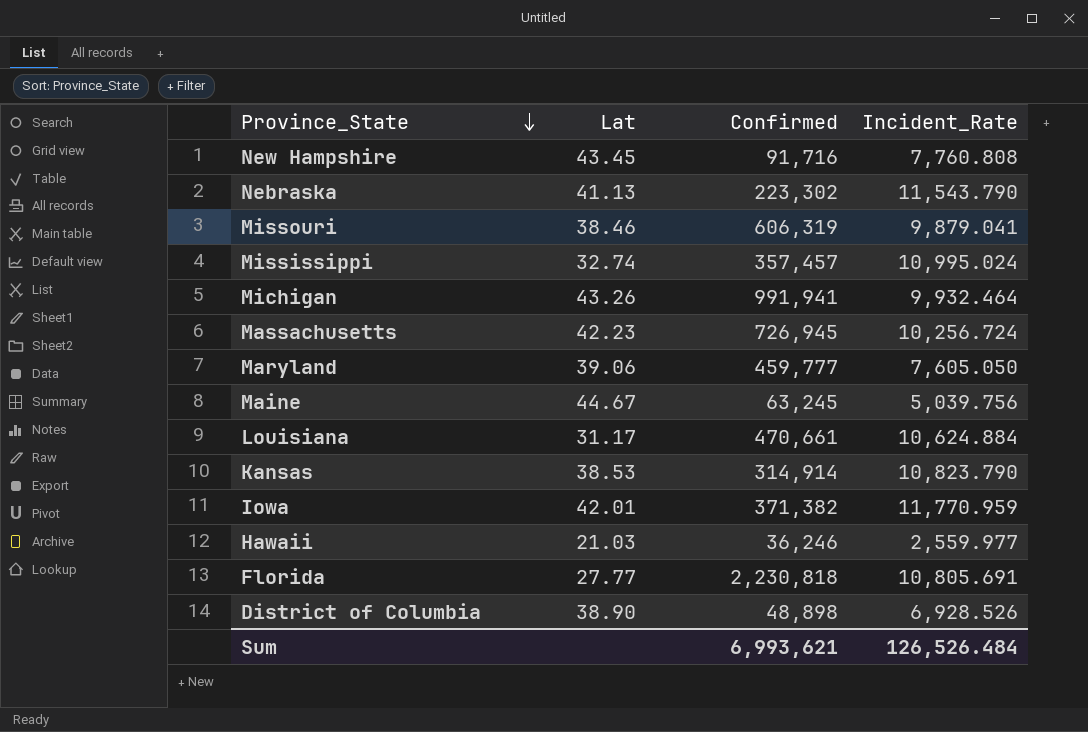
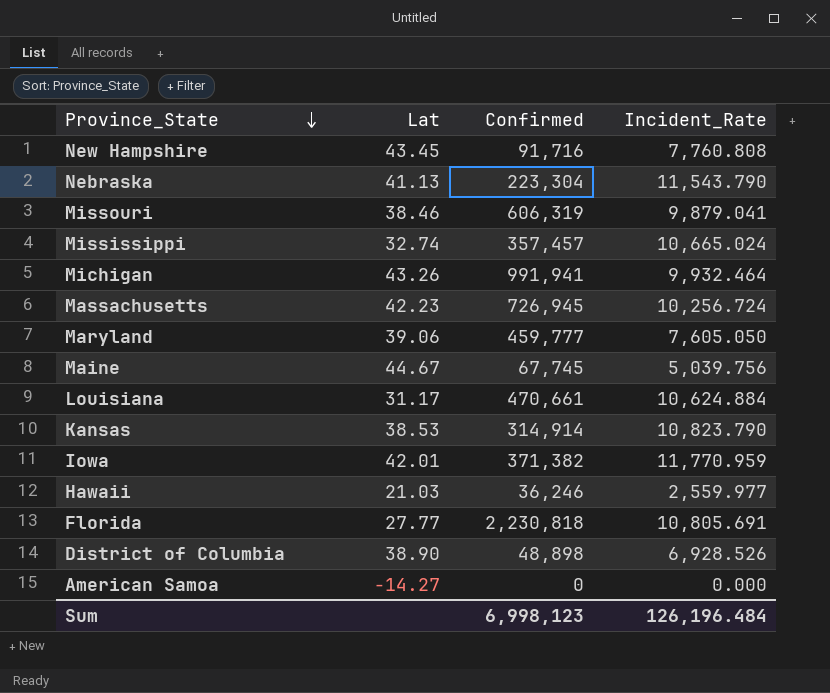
Nebraska | Confirmed: 223,302 -> 223,304
Mississippi | Incident_Rate: 10,995.024 -> 10,665.024
Maine | Confirmed: 63,245 -> 67,745
row American Samoa: none -> -14.27 | 0 | 0.000
Sum | Confirmed: 6,993,621 -> 6,998,123
Sum | Incident_Rate: 126,526.484 -> 126,196.484

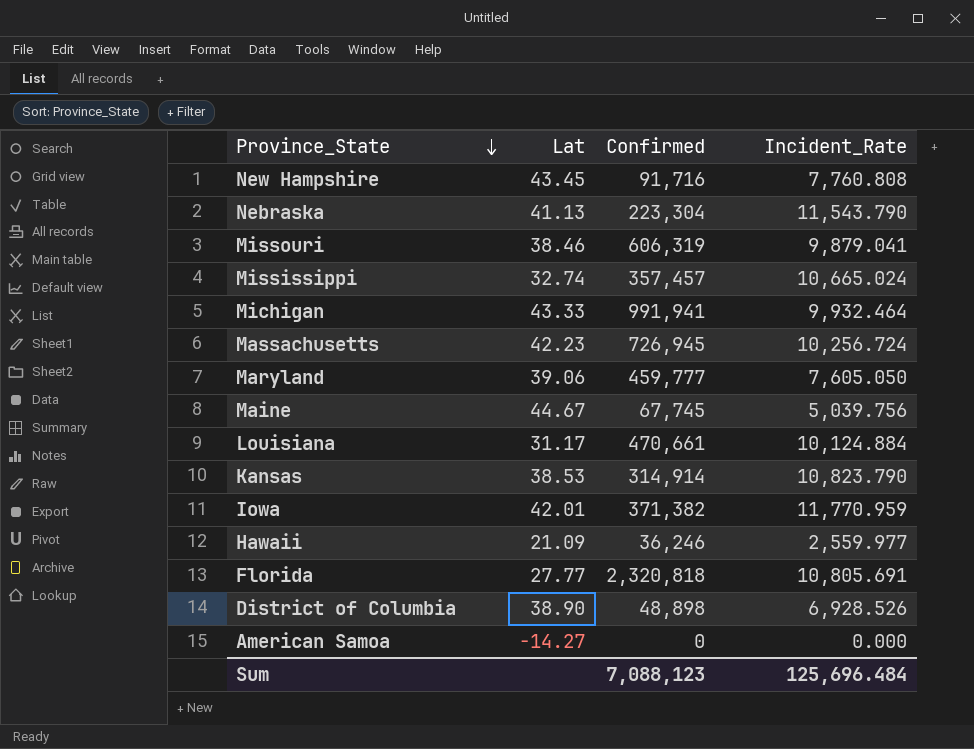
Michigan | Lat: 43.26 -> 43.33
Louisiana | Incident_Rate: 10,624.884 -> 10,124.884
Hawaii | Lat: 21.03 -> 21.09
Florida | Confirmed: 2,230,818 -> 2,320,818
Sum | Confirmed: 6,998,123 -> 7,088,123
Sum | Incident_Rate: 126,196.484 -> 125,696.484

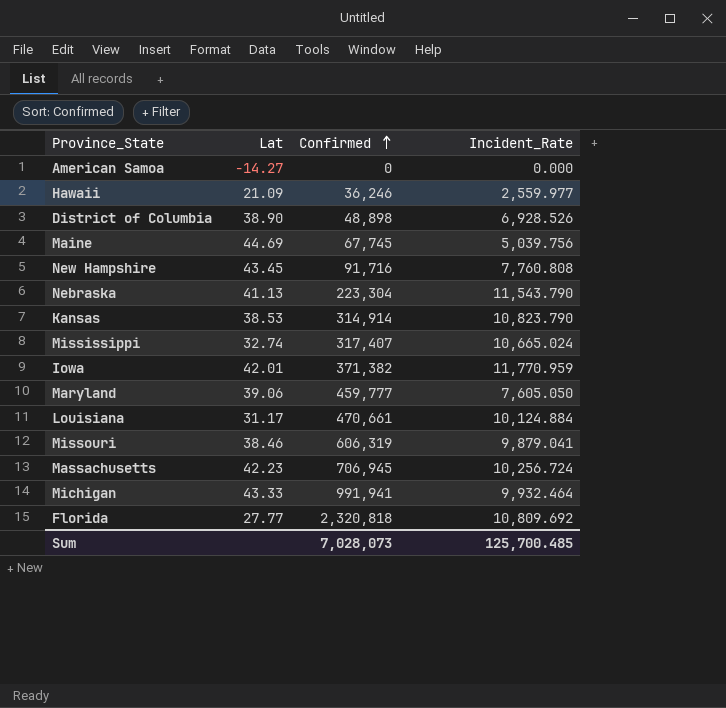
row order: Province_State descending -> Confirmed ascending
Maine | Lat: 44.67 -> 44.69
Mississippi | Confirmed: 357,457 -> 317,407
Massachusetts | Confirmed: 726,945 -> 706,945
Florida | Incident_Rate: 10,805.691 -> 10,809.692
Sum | Confirmed: 7,088,123 -> 7,028,073
Sum | Incident_Rate: 125,696.484 -> 125,700.485

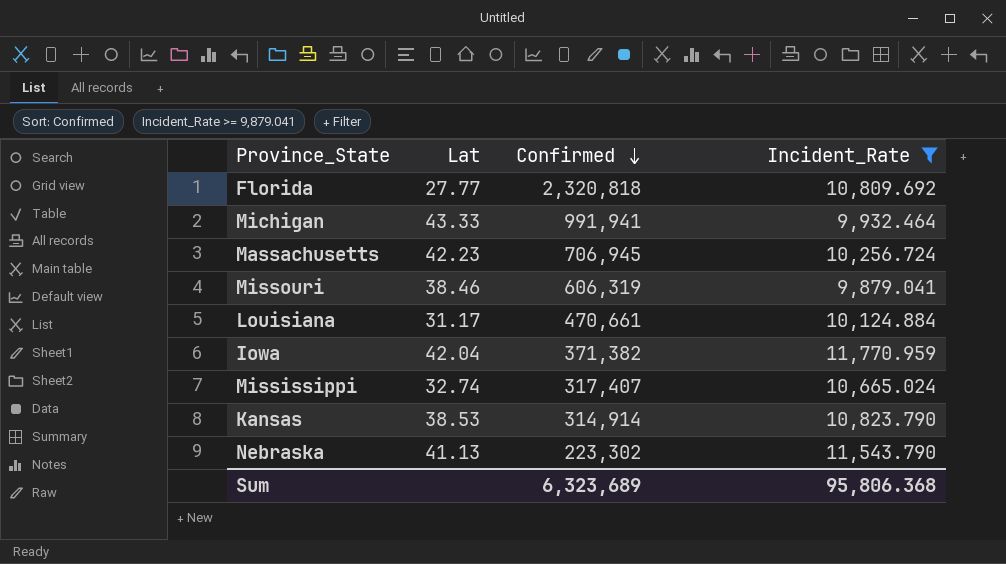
filter: none -> Incident_Rate >= 9,879.041
row order: Confirmed ascending -> Confirmed descending
Iowa | Lat: 42.01 -> 42.04
Nebraska | Confirmed: 223,304 -> 223,302
Sum | Confirmed: 7,028,073 -> 6,323,689
Sum | Incident_Rate: 125,700.485 -> 95,806.368

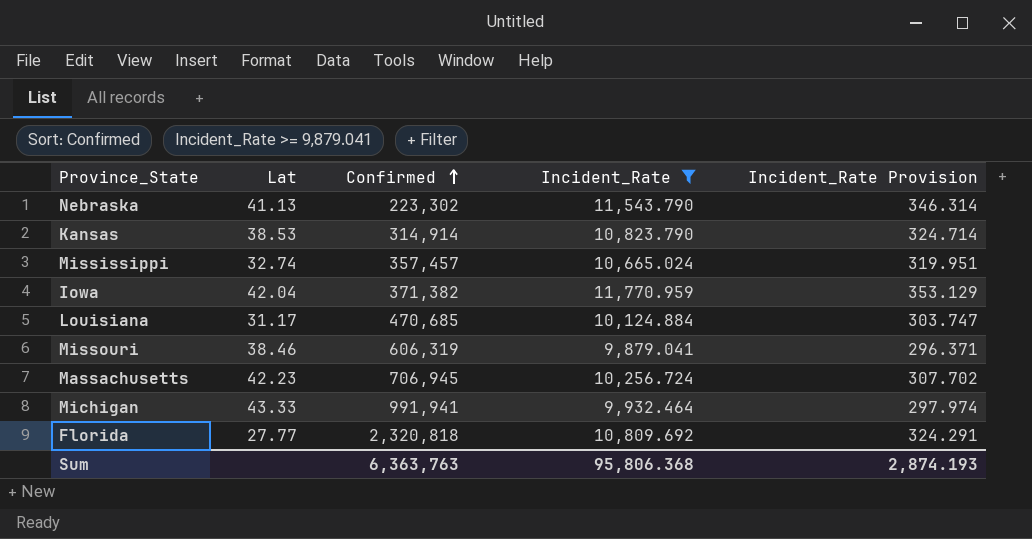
row order: Confirmed descending -> Confirmed ascending
column Incident_Rate Provision | formula: none -> [Incident_Rate] * 0.03
Mississippi | Confirmed: 317,407 -> 357,457
Louisiana | Confirmed: 470,661 -> 470,685
Sum | Confirmed: 6,323,689 -> 6,363,763

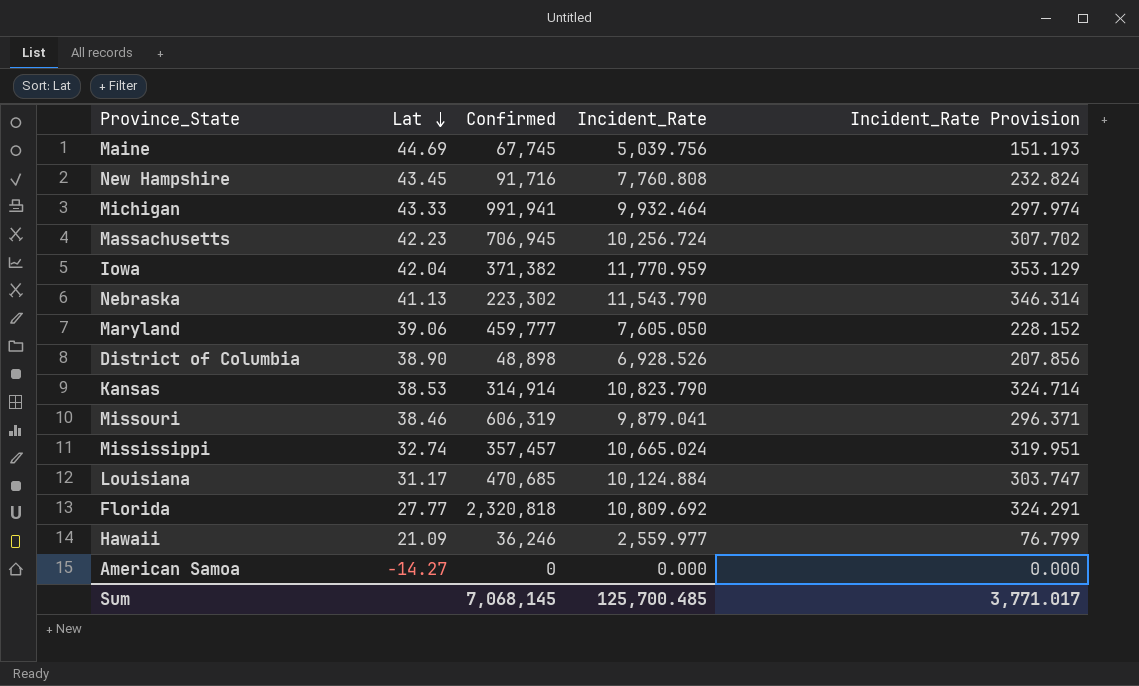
filter: Incident_Rate >= 9,879.041 -> none
row order: Confirmed ascending -> Lat descending
Sum | Confirmed: 6,363,763 -> 7,068,145
Sum | Incident_Rate: 95,806.368 -> 125,700.485
Sum | Incident_Rate Provision: 2,874.193 -> 3,771.017

